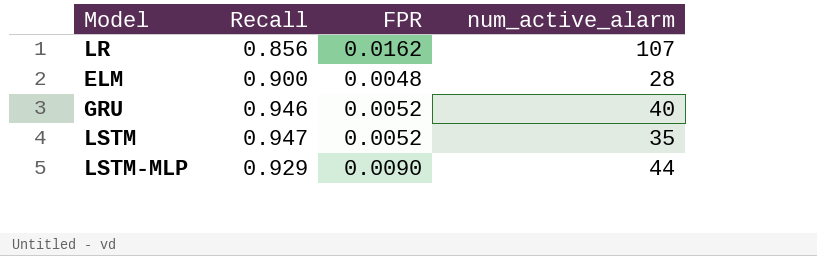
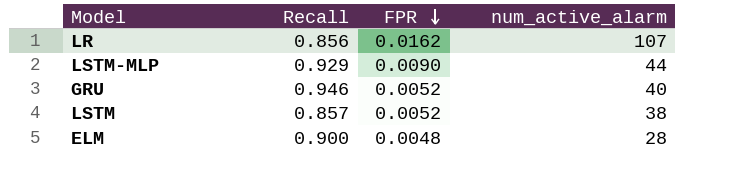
row order: none -> FPR descending
LSTM | Recall: 0.947 -> 0.857
LSTM | num_active_alarm: 35 -> 38

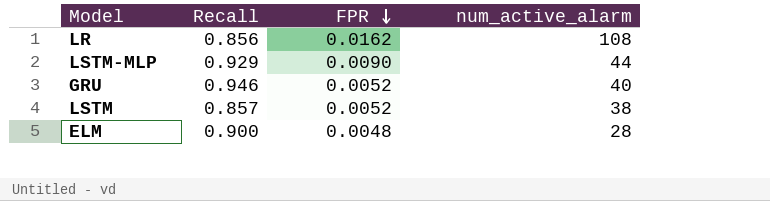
LR | num_active_alarm: 107 -> 108

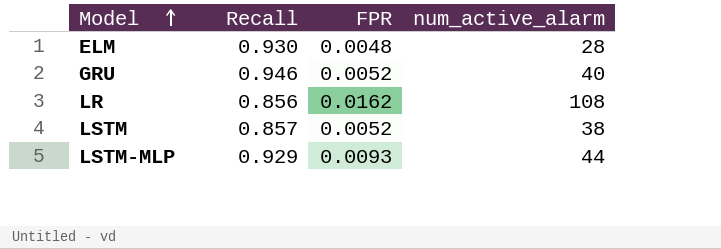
row order: FPR descending -> Model ascending
ELM | Recall: 0.900 -> 0.930
LSTM-MLP | FPR: 0.0090 -> 0.0093

